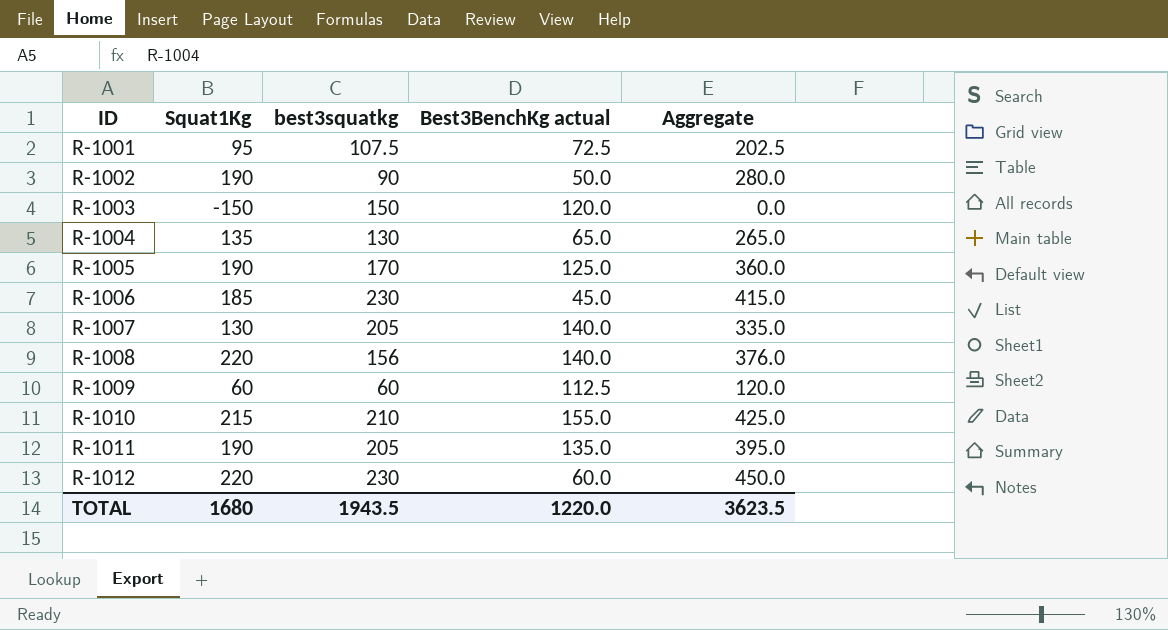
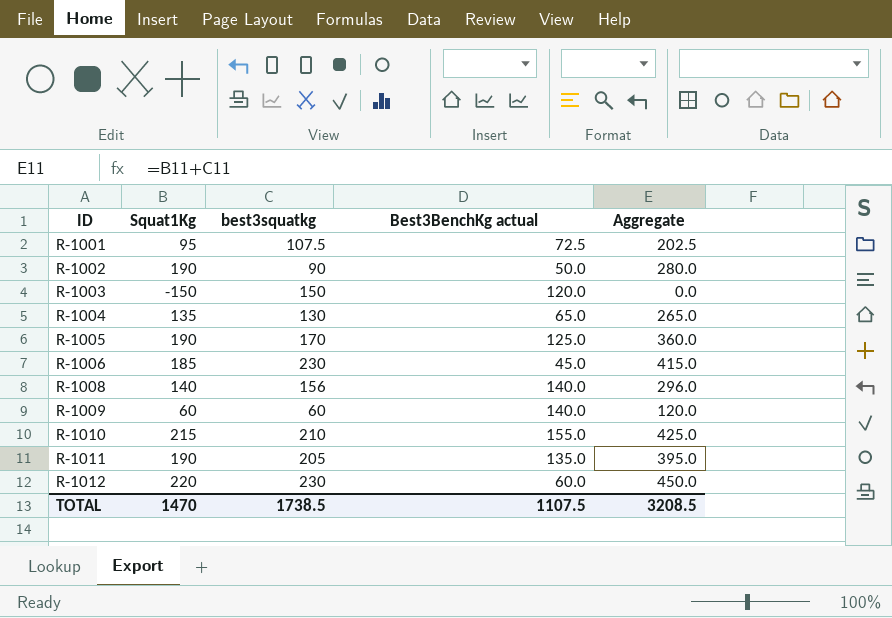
row R-1007: 130 | 205 | 140.0 | 335.0 -> none
R-1008 | Squat1Kg: 220 -> 140
R-1008 | Aggregate: 376.0 -> 296.0
R-1009 | Best3BenchKg actual: 112.5 -> 140.0
TOTAL | Squat1Kg: 1680 -> 1470
TOTAL | best3squatkg: 1943.5 -> 1738.5
TOTAL | Best3BenchKg actual: 1220.0 -> 1107.5
TOTAL | Aggregate: 3623.5 -> 3208.5

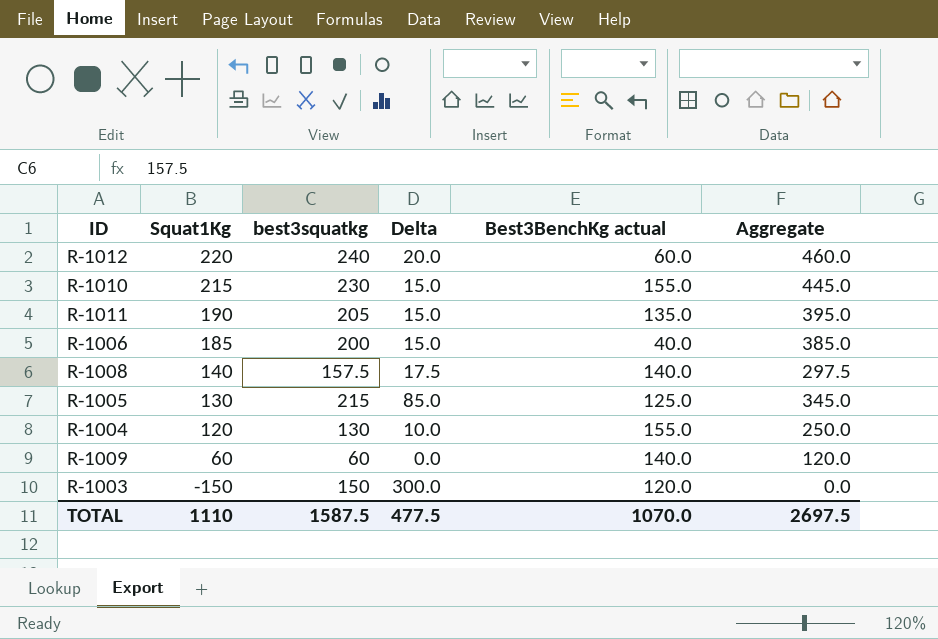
row order: ID ascending -> Squat1Kg descending
column Delta | formula: none -> [best3squatkg] - [Squat1Kg]
row R-1001: 95 | 107.5 | 72.5 | 202.5 -> none
row R-1002: 190 | 90 | 50.0 | 280.0 -> none
R-1012 | best3squatkg: 230 -> 240
R-1012 | Aggregate: 450.0 -> 460.0
R-1010 | best3squatkg: 210 -> 230
R-1010 | Aggregate: 425.0 -> 445.0
R-1006 | best3squatkg: 230 -> 200
R-1006 | Best3BenchKg actual: 45.0 -> 40.0
R-1006 | Aggregate: 415.0 -> 385.0
R-1008 | best3squatkg: 156 -> 157.5
R-1008 | Aggregate: 296.0 -> 297.5
R-1005 | Squat1Kg: 190 -> 130
R-1005 | best3squatkg: 170 -> 215
R-1005 | Aggregate: 360.0 -> 345.0
R-1004 | Squat1Kg: 135 -> 120
R-1004 | Best3BenchKg actual: 65.0 -> 155.0
R-1004 | Aggregate: 265.0 -> 250.0
TOTAL | Squat1Kg: 1470 -> 1110
TOTAL | best3squatkg: 1738.5 -> 1587.5
TOTAL | Best3BenchKg actual: 1107.5 -> 1070.0
TOTAL | Aggregate: 3208.5 -> 2697.5

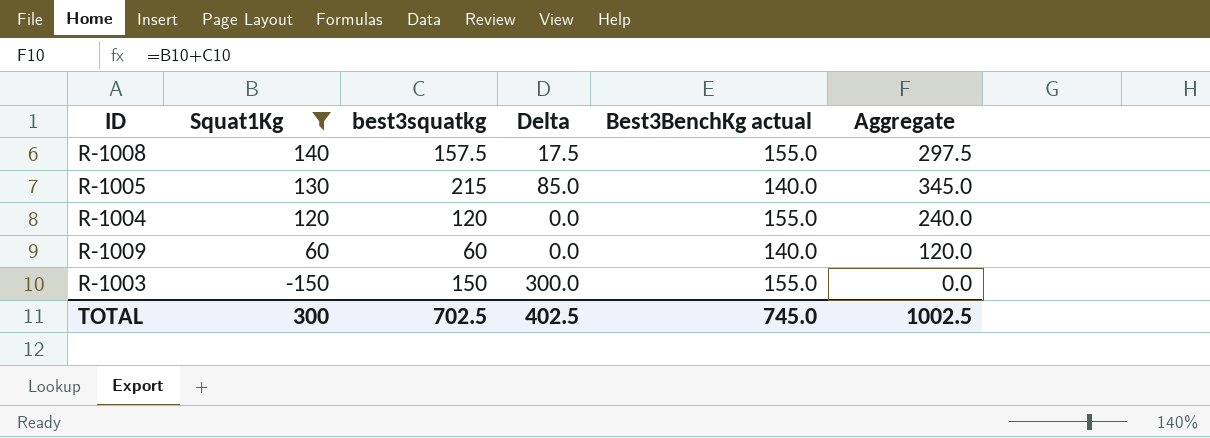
filter: none -> Squat1Kg <= 140
R-1008 | Best3BenchKg actual: 140.0 -> 155.0
R-1005 | Best3BenchKg actual: 125.0 -> 140.0
R-1004 | best3squatkg: 130 -> 120
R-1004 | Delta: 10.0 -> 0.0
R-1004 | Aggregate: 250.0 -> 240.0
R-1003 | Best3BenchKg actual: 120.0 -> 155.0
TOTAL | Squat1Kg: 1110 -> 300
TOTAL | best3squatkg: 1587.5 -> 702.5
TOTAL | Delta: 477.5 -> 402.5
TOTAL | Best3BenchKg actual: 1070.0 -> 745.0
TOTAL | Aggregate: 2697.5 -> 1002.5

